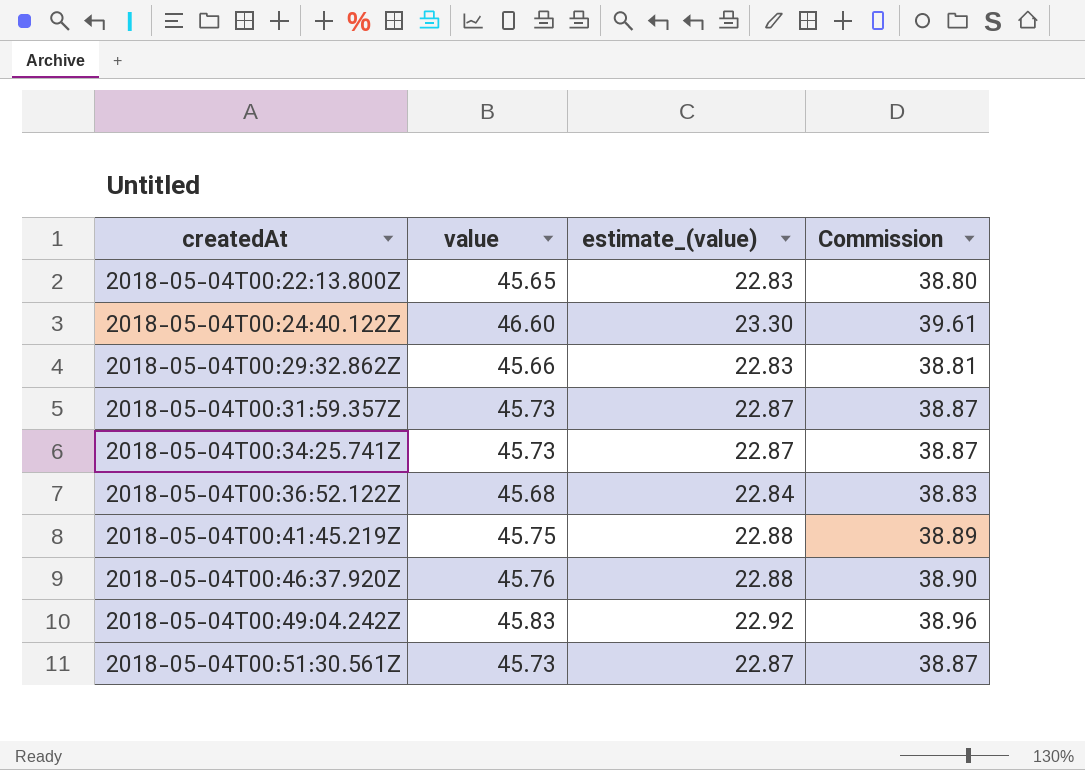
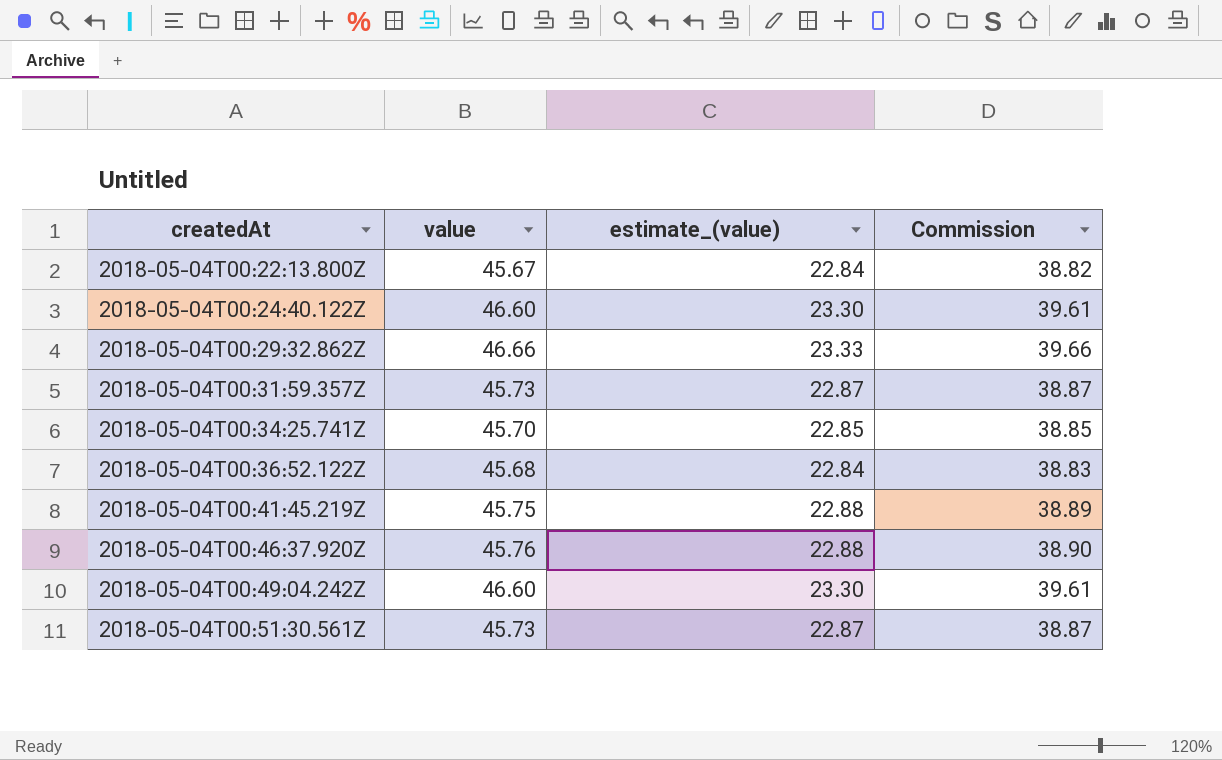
2018-05-04T00:22:13.800Z | value: 45.65 -> 45.67
2018-05-04T00:22:13.800Z | estimate_(value): 22.83 -> 22.84
2018-05-04T00:22:13.800Z | Commission: 38.80 -> 38.82
2018-05-04T00:29:32.862Z | value: 45.66 -> 46.66
2018-05-04T00:29:32.862Z | estimate_(value): 22.83 -> 23.33
2018-05-04T00:29:32.862Z | Commission: 38.81 -> 39.66
2018-05-04T00:34:25.741Z | value: 45.73 -> 45.70
2018-05-04T00:34:25.741Z | estimate_(value): 22.87 -> 22.85
2018-05-04T00:34:25.741Z | Commission: 38.87 -> 38.85
2018-05-04T00:49:04.242Z | value: 45.83 -> 46.60
2018-05-04T00:49:04.242Z | estimate_(value): 22.92 -> 23.30
2018-05-04T00:49:04.242Z | Commission: 38.96 -> 39.61

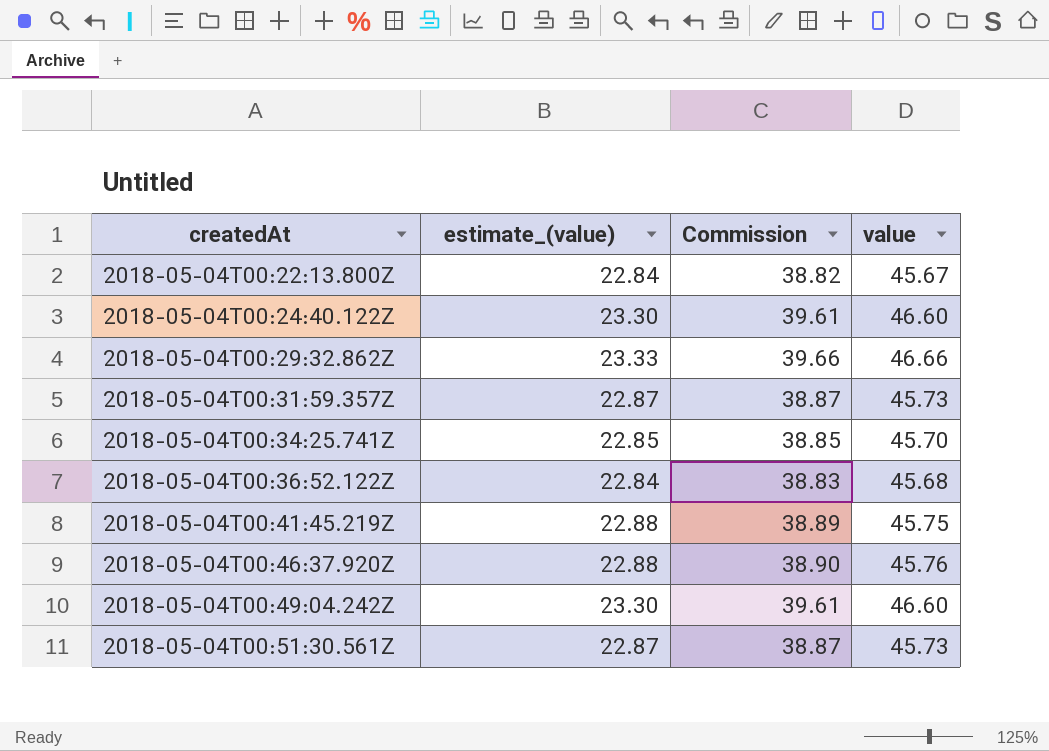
column value | position: 2 -> 4

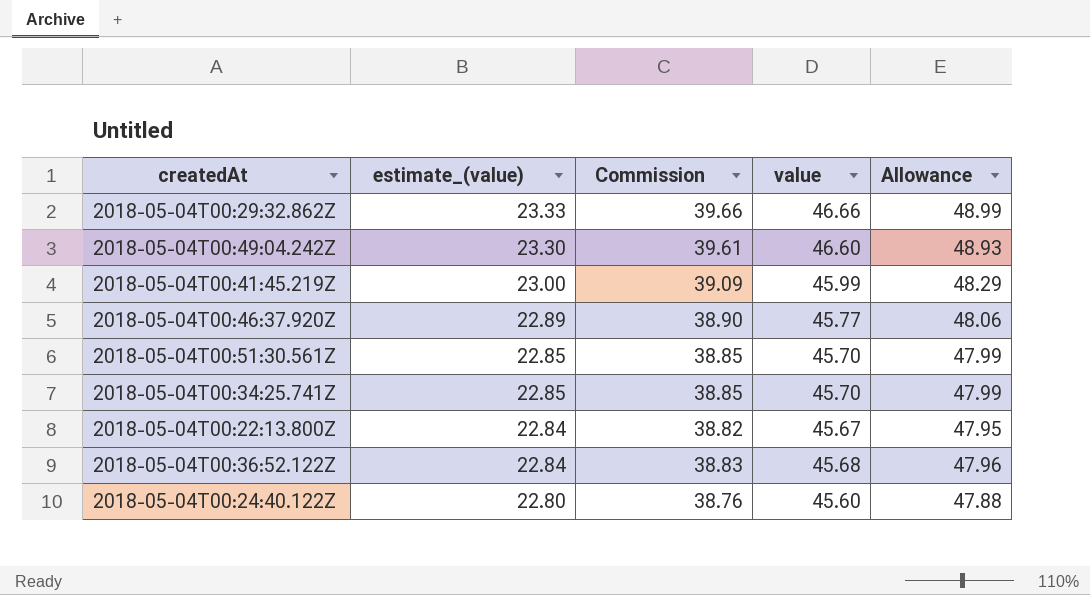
row order: createdAt ascending -> estimate_(value) descending
column Allowance | formula: none -> [value] * 1.05
row 2018-05-04T00:31:59.357Z: 22.87 | 38.87 | 45.73 -> none
2018-05-04T00:41:45.219Z | estimate_(value): 22.88 -> 23.00
2018-05-04T00:41:45.219Z | Commission: 38.89 -> 39.09
2018-05-04T00:41:45.219Z | value: 45.75 -> 45.99
2018-05-04T00:46:37.920Z | estimate_(value): 22.88 -> 22.89
2018-05-04T00:46:37.920Z | value: 45.76 -> 45.77
2018-05-04T00:51:30.561Z | estimate_(value): 22.87 -> 22.85
2018-05-04T00:51:30.561Z | Commission: 38.87 -> 38.85
2018-05-04T00:51:30.561Z | value: 45.73 -> 45.70
2018-05-04T00:24:40.122Z | estimate_(value): 23.30 -> 22.80
2018-05-04T00:24:40.122Z | Commission: 39.61 -> 38.76
2018-05-04T00:24:40.122Z | value: 46.60 -> 45.60

